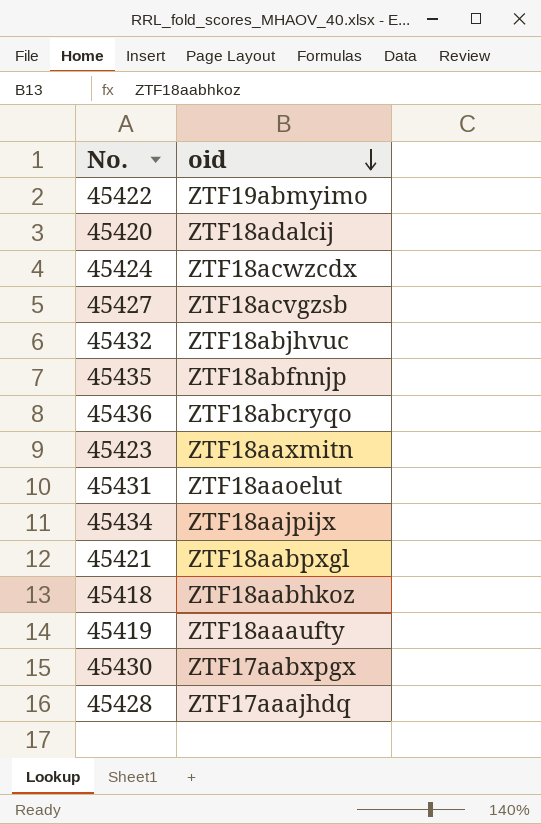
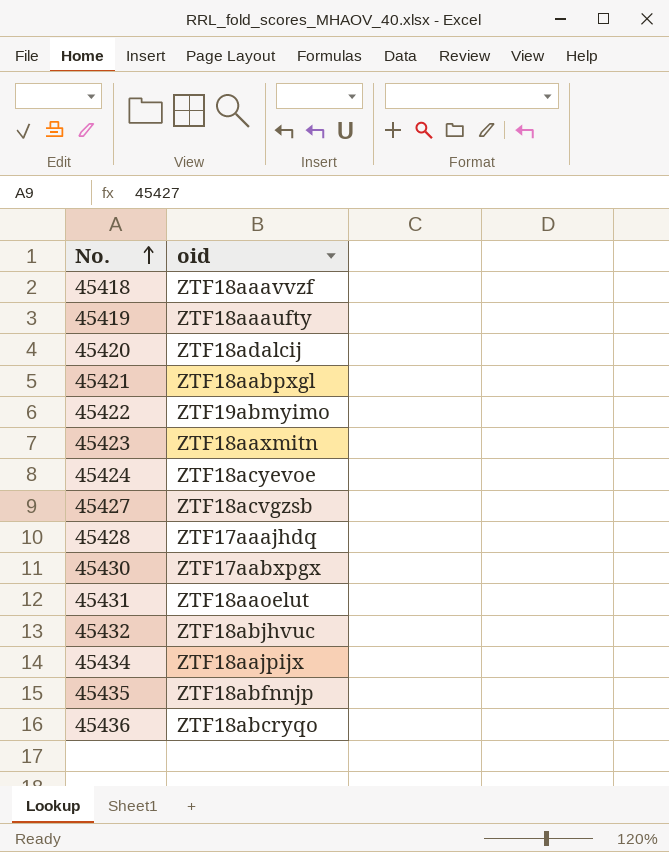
row order: oid descending -> No. ascending
45418 | oid: ZTF18aabhkoz -> ZTF18aaavvzf
45424 | oid: ZTF18acwzcdx -> ZTF18acyevoe

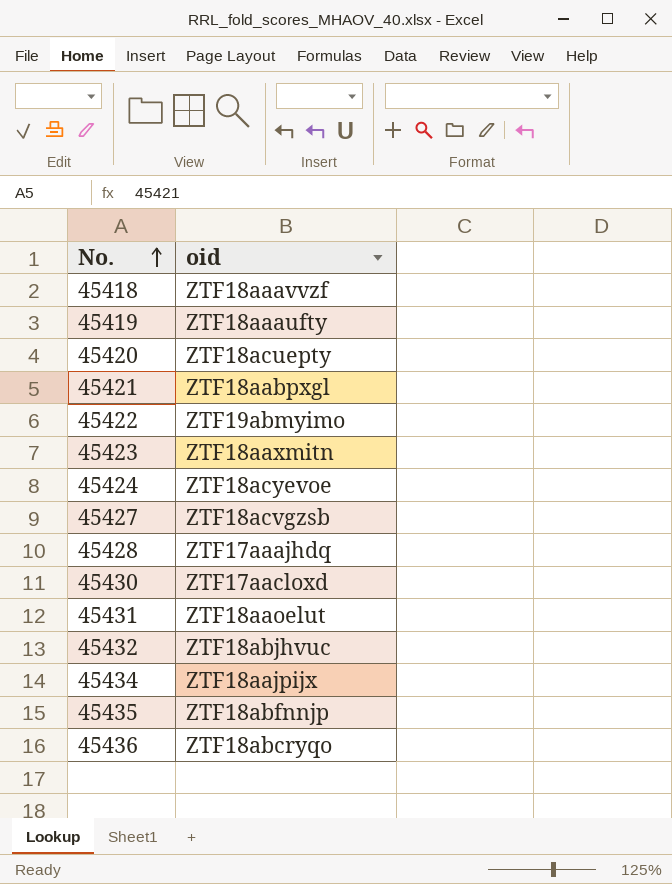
45420 | oid: ZTF18adalcij -> ZTF18acuepty
45430 | oid: ZTF17aabxpgx -> ZTF17aacloxd

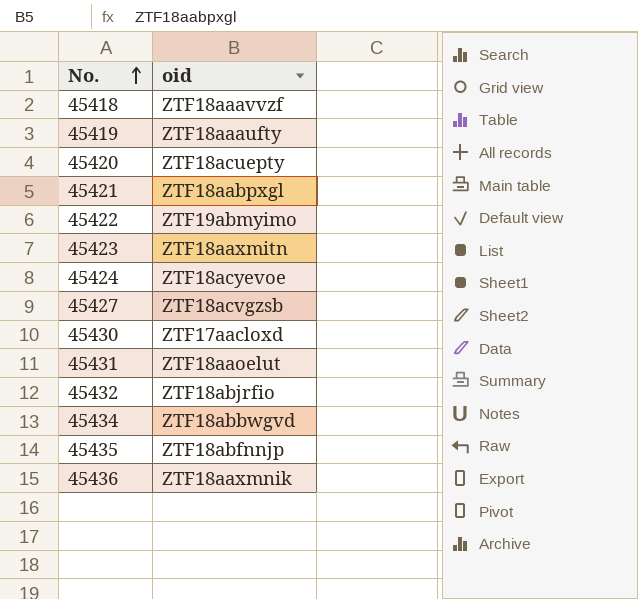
row 45428: ZTF17aaajhdq -> none
45432 | oid: ZTF18abjhvuc -> ZTF18abjrfio
45434 | oid: ZTF18aajpijx -> ZTF18abbwgvd
45436 | oid: ZTF18abcryqo -> ZTF18aaxmnik

